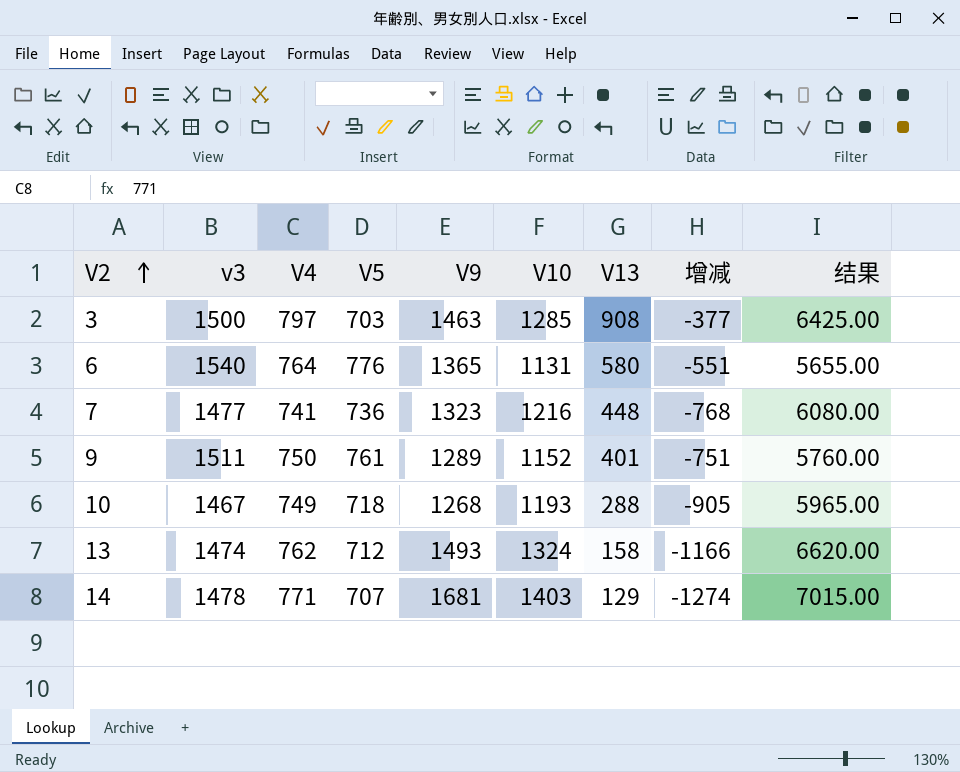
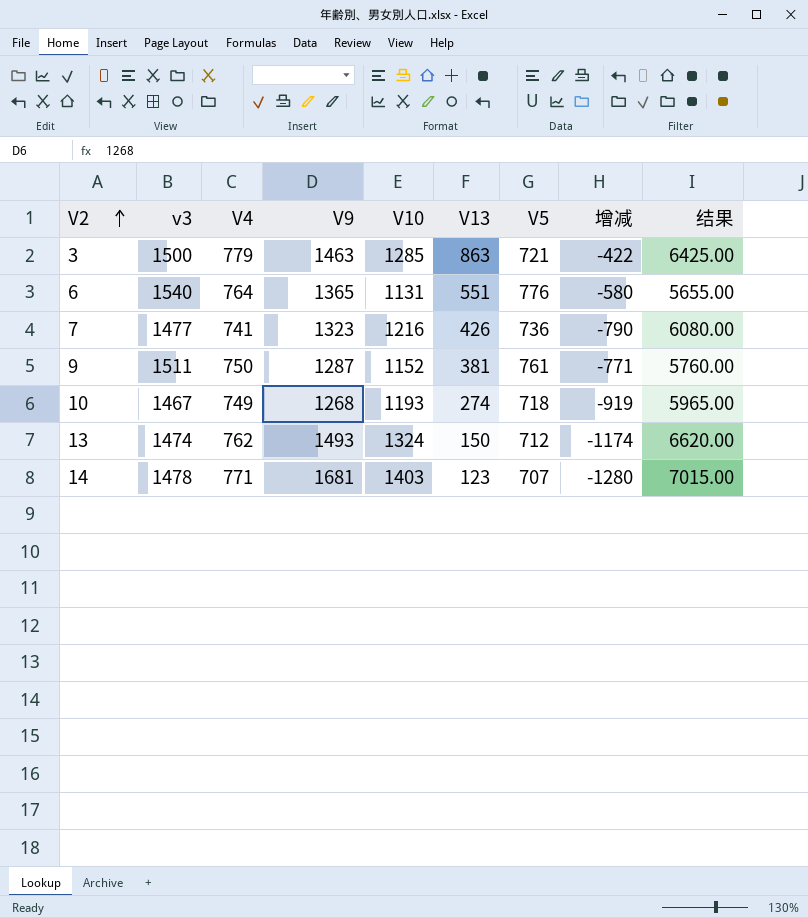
column V5 | position: 4 -> 7
3 | V4: 797 -> 779
3 | V13: 908 -> 863
3 | V5: 703 -> 721
3 | 增减: -377 -> -422
6 | V13: 580 -> 551
6 | 增减: -551 -> -580
7 | V13: 448 -> 426
7 | 增减: -768 -> -790
9 | V9: 1289 -> 1287
9 | V13: 401 -> 381
9 | 增减: -751 -> -771
10 | V13: 288 -> 274
10 | 增减: -905 -> -919
13 | V13: 158 -> 150
13 | 增减: -1166 -> -1174
14 | V13: 129 -> 123
14 | 增减: -1274 -> -1280

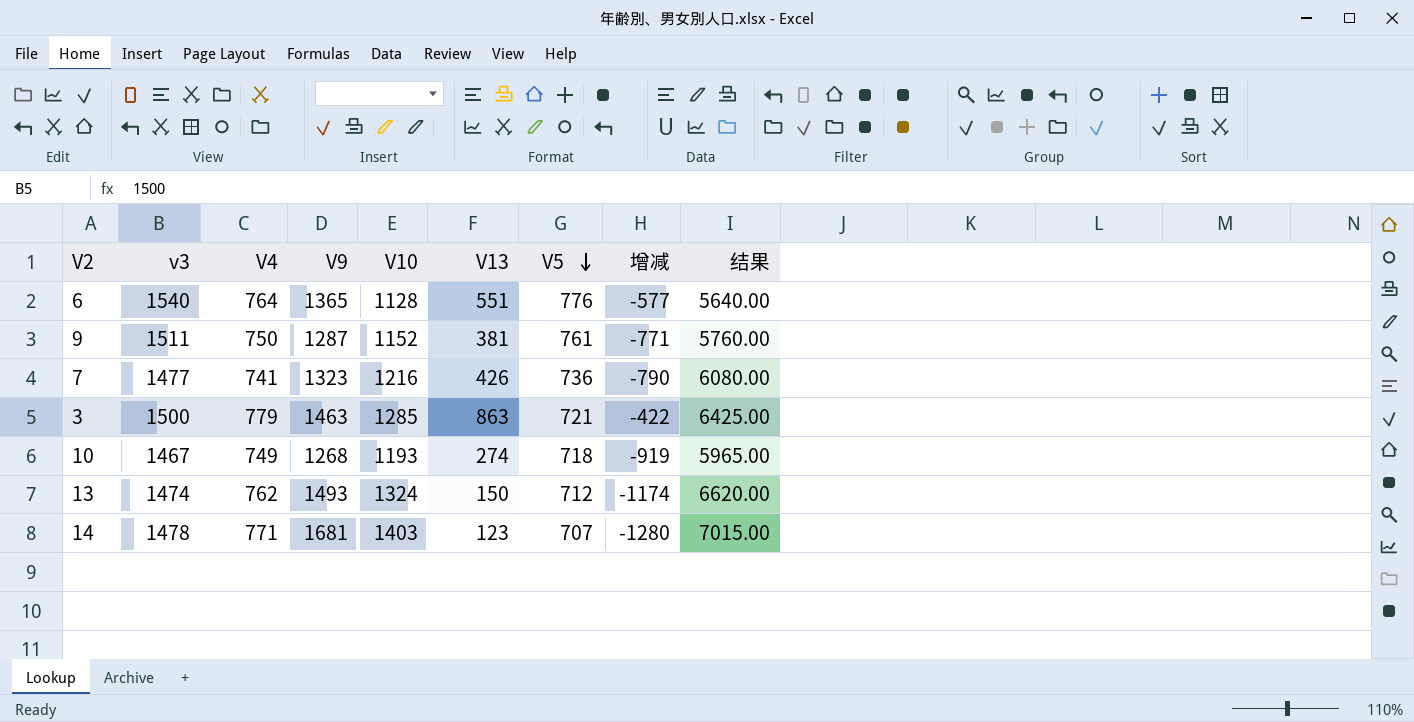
row order: V2 ascending -> V5 descending
6 | V10: 1131 -> 1128
6 | 增减: -580 -> -577
6 | 结果: 5655.00 -> 5640.00

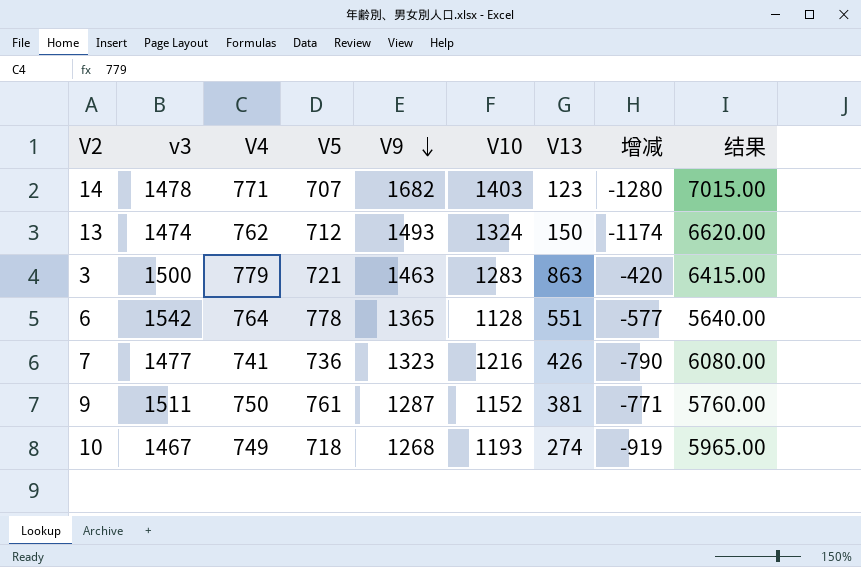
row order: V5 descending -> V9 descending
column V5 | position: 7 -> 4
14 | V9: 1681 -> 1682
3 | V10: 1285 -> 1283
3 | 增减: -422 -> -420
3 | 结果: 6425.00 -> 6415.00
6 | v3: 1540 -> 1542
6 | V5: 776 -> 778

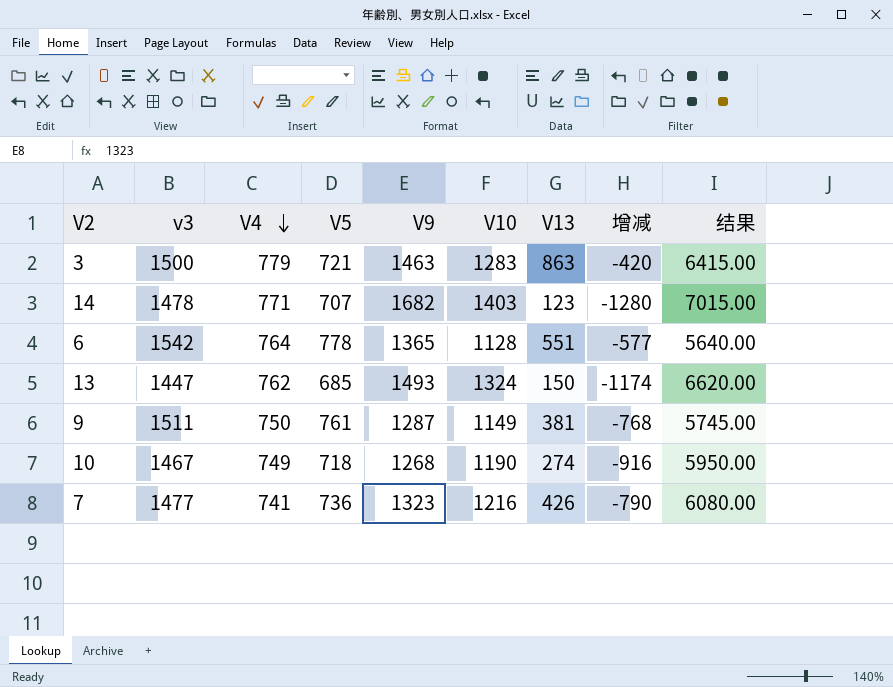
row order: V9 descending -> V4 descending
13 | v3: 1474 -> 1447
13 | V5: 712 -> 685
9 | V10: 1152 -> 1149
9 | 增减: -771 -> -768
9 | 结果: 5760.00 -> 5745.00
10 | V10: 1193 -> 1190
10 | 增减: -919 -> -916
10 | 结果: 5965.00 -> 5950.00

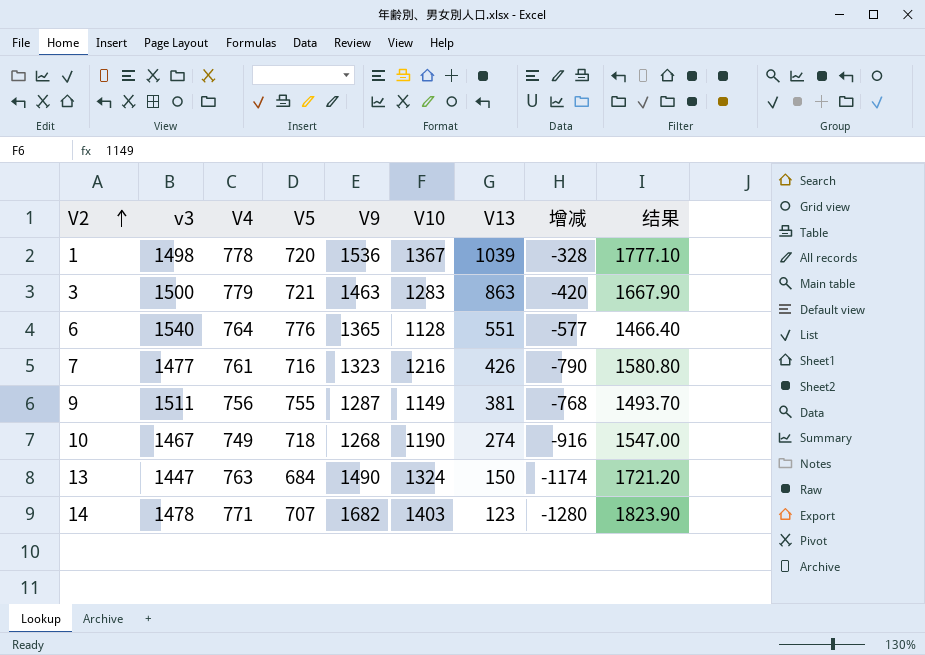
row order: V4 descending -> V2 ascending
column 结果 | formula: [V10] * 5 -> [V10] * 1.3
row 1: none -> 1498 | 778 | 720 | 1536 | 1367 | 1039 | -328 | 1777.10
6 | v3: 1542 -> 1540
6 | V5: 778 -> 776
7 | V4: 741 -> 761
7 | V5: 736 -> 716
9 | V4: 750 -> 756
9 | V5: 761 -> 755
13 | V4: 762 -> 763
13 | V5: 685 -> 684
13 | V9: 1493 -> 1490

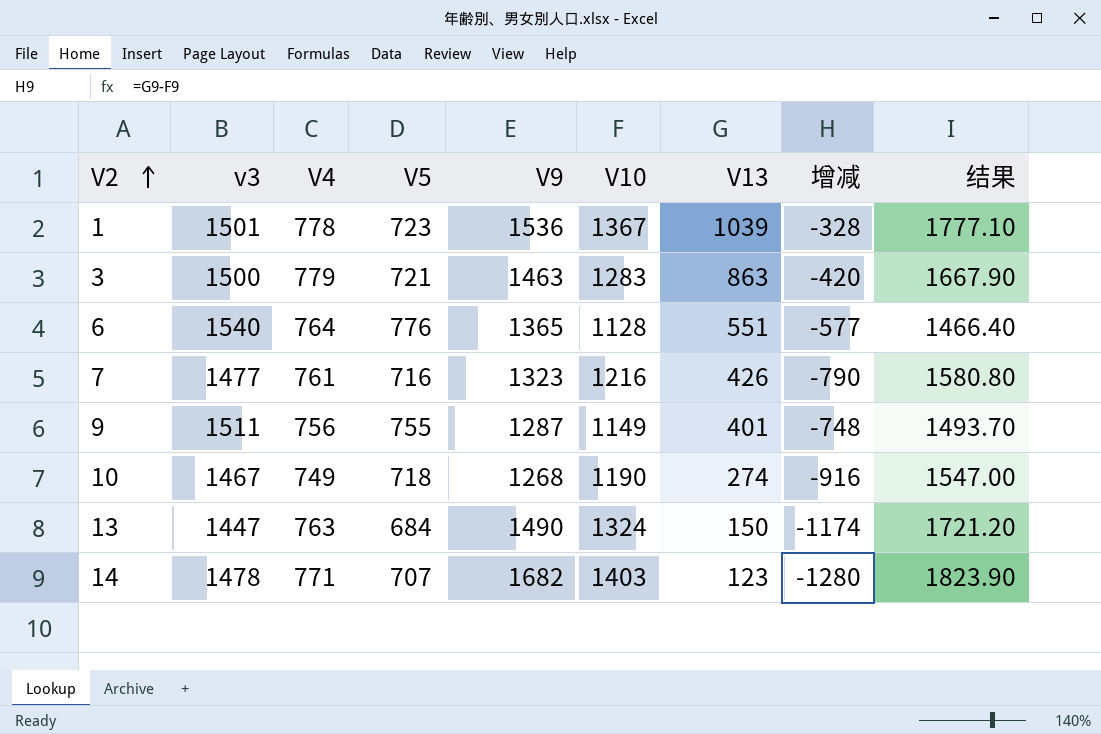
1 | v3: 1498 -> 1501
1 | V5: 720 -> 723
9 | V13: 381 -> 401
9 | 增减: -768 -> -748

